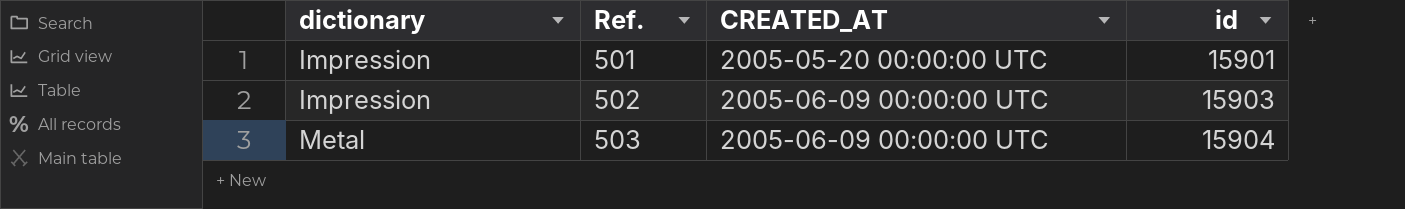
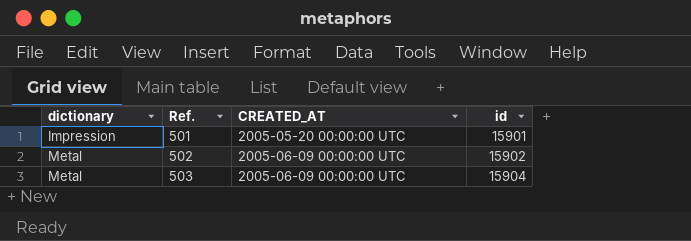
502 | dictionary: Impression -> Metal
502 | id: 15903 -> 15902

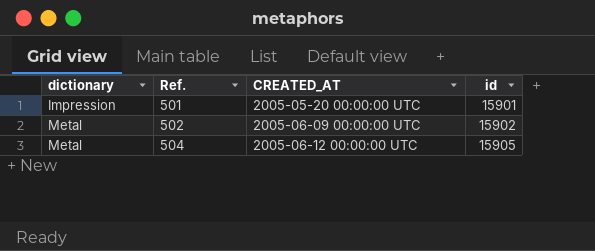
row 503: Metal | 2005-06-09 00:00:00 UTC | 15904 -> none
row 504: none -> Metal | 2005-06-12 00:00:00 UTC | 15905

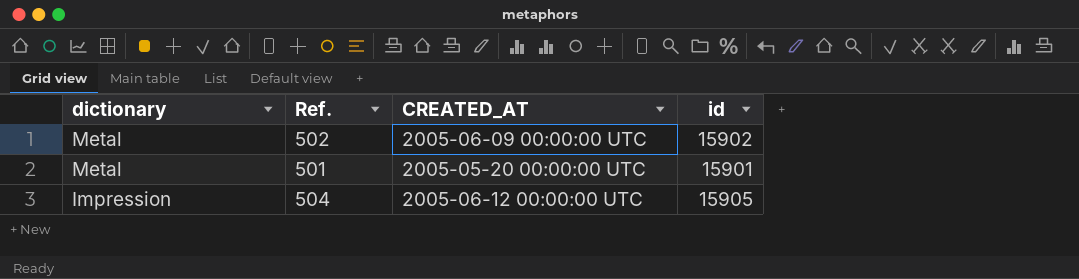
row order: dictionary ascending -> dictionary descending
501 | dictionary: Impression -> Metal
504 | dictionary: Metal -> Impression

